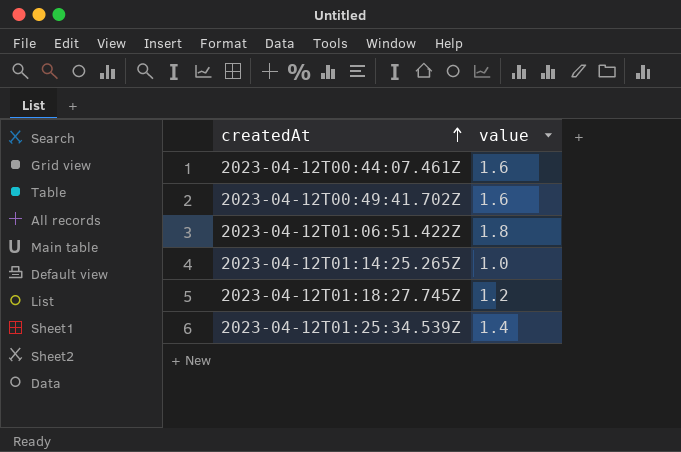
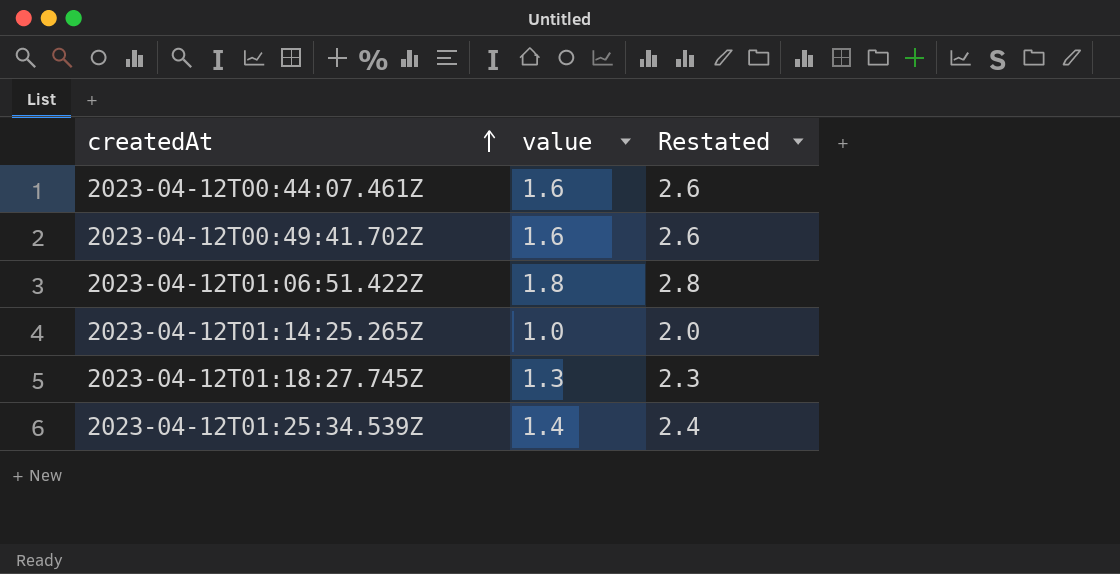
column Restated | formula: none -> [value] + 1
2023-04-12T01:18:27.745Z | value: 1.2 -> 1.3

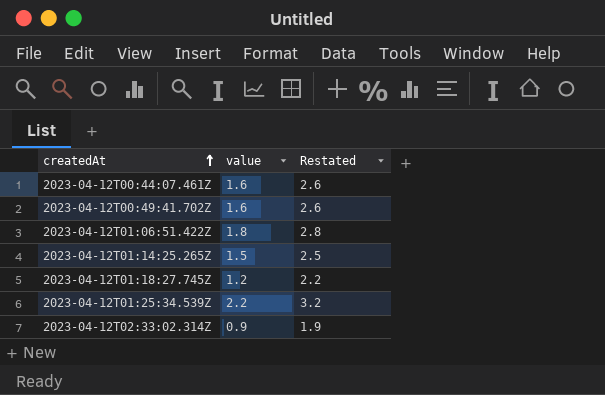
2023-04-12T01:14:25.265Z | value: 1.0 -> 1.5
2023-04-12T01:14:25.265Z | Restated: 2.0 -> 2.5
2023-04-12T01:18:27.745Z | value: 1.3 -> 1.2
2023-04-12T01:18:27.745Z | Restated: 2.3 -> 2.2
2023-04-12T01:25:34.539Z | value: 1.4 -> 2.2
2023-04-12T01:25:34.539Z | Restated: 2.4 -> 3.2
row 2023-04-12T02:33:02.314Z: none -> 0.9 | 1.9

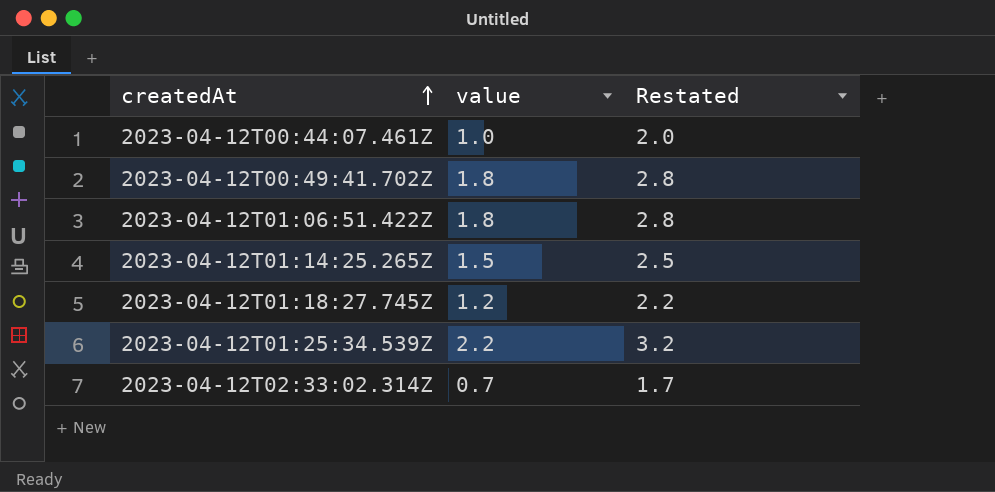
2023-04-12T00:44:07.461Z | value: 1.6 -> 1.0
2023-04-12T00:44:07.461Z | Restated: 2.6 -> 2.0
2023-04-12T00:49:41.702Z | value: 1.6 -> 1.8
2023-04-12T00:49:41.702Z | Restated: 2.6 -> 2.8
2023-04-12T02:33:02.314Z | value: 0.9 -> 0.7
2023-04-12T02:33:02.314Z | Restated: 1.9 -> 1.7

